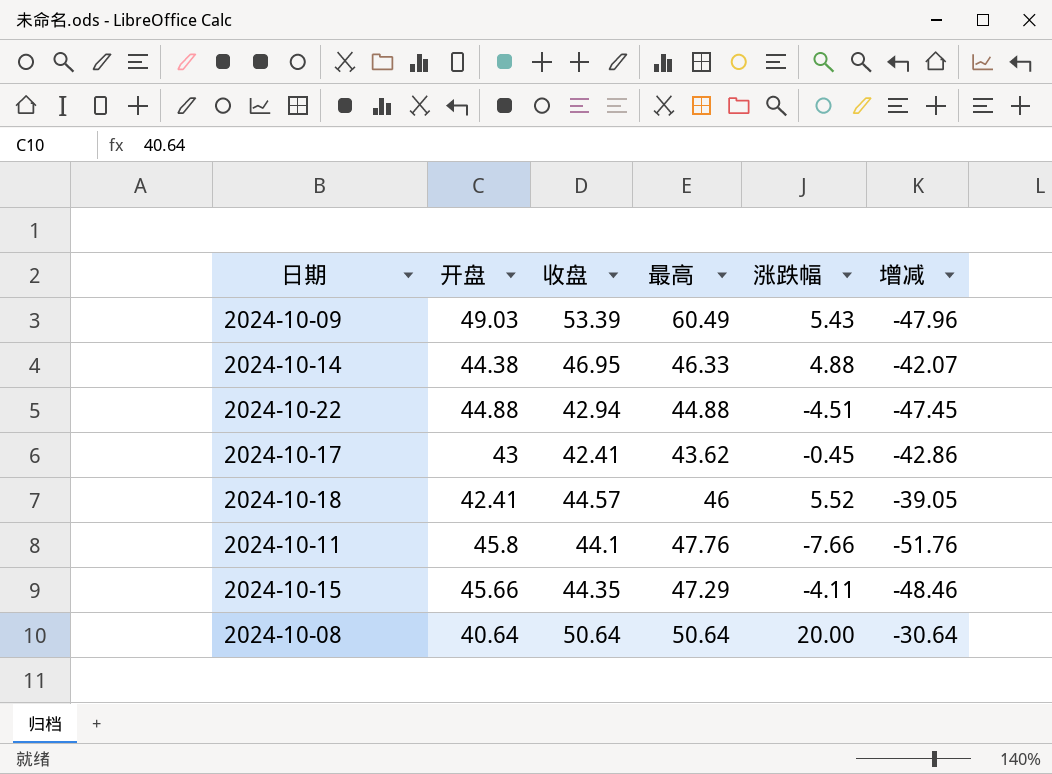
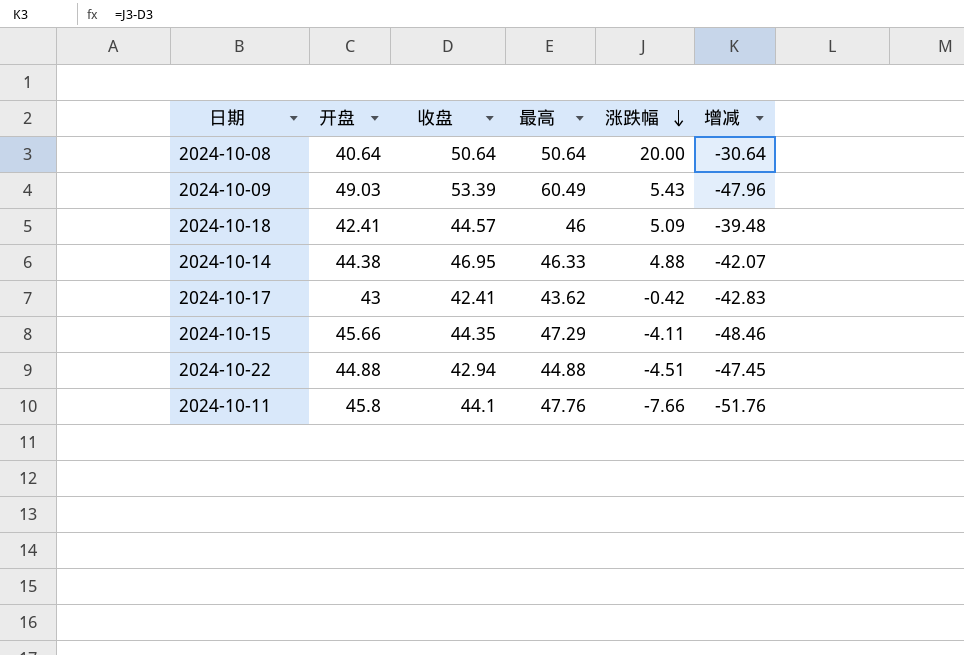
row order: none -> 涨跌幅 descending
2024-10-18 | 涨跌幅: 5.52 -> 5.09
2024-10-18 | 增减: -39.05 -> -39.48
2024-10-17 | 涨跌幅: -0.45 -> -0.42
2024-10-17 | 增减: -42.86 -> -42.83

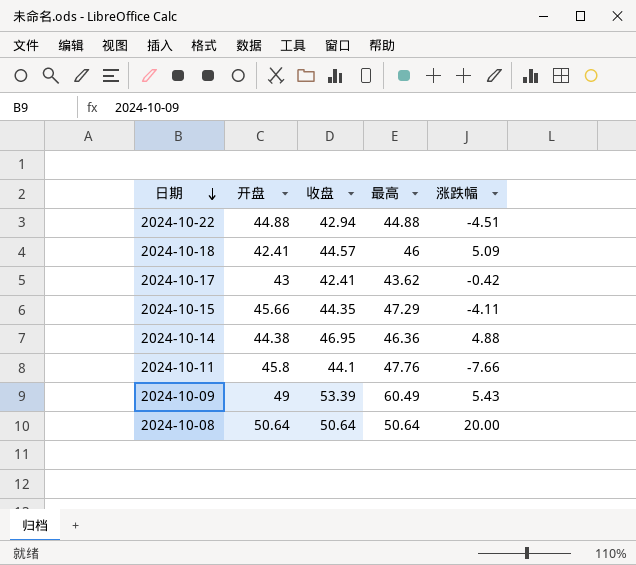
row order: 涨跌幅 descending -> 日期 descending
column 增减 | formula: [涨跌幅] - [收盘] -> none
2024-10-14 | 最高: 46.33 -> 46.36
2024-10-09 | 开盘: 49.03 -> 49
2024-10-08 | 开盘: 40.64 -> 50.64

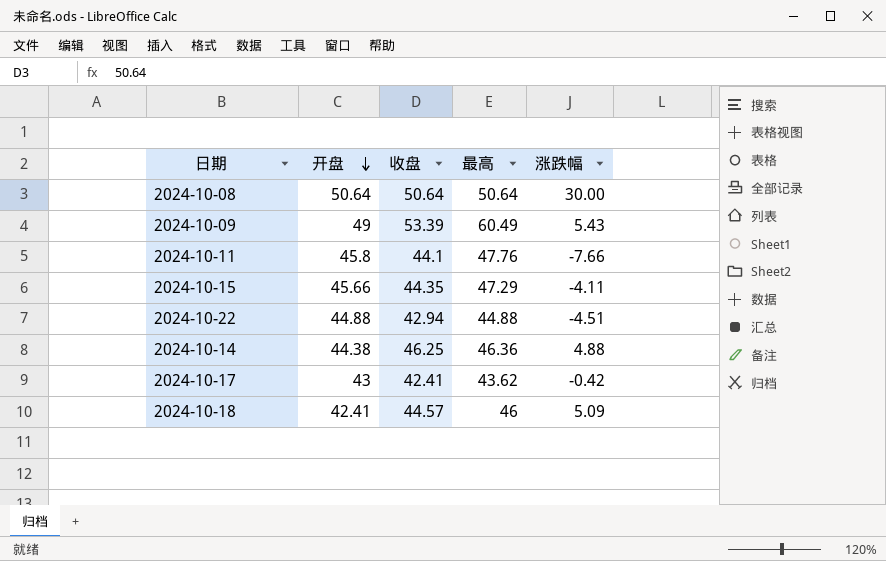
row order: 日期 descending -> 开盘 descending
2024-10-08 | 涨跌幅: 20.00 -> 30.00
2024-10-14 | 收盘: 46.95 -> 46.25

